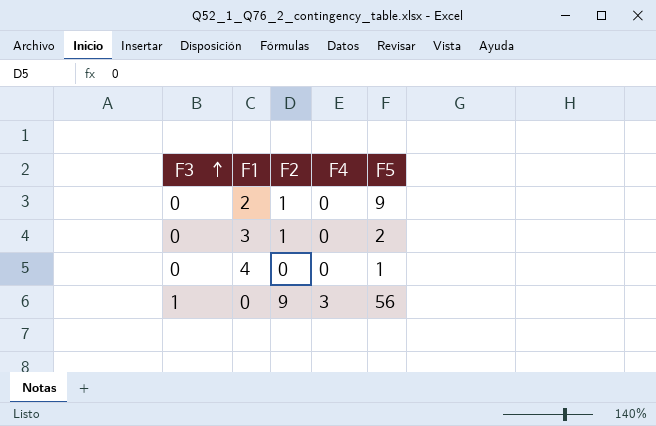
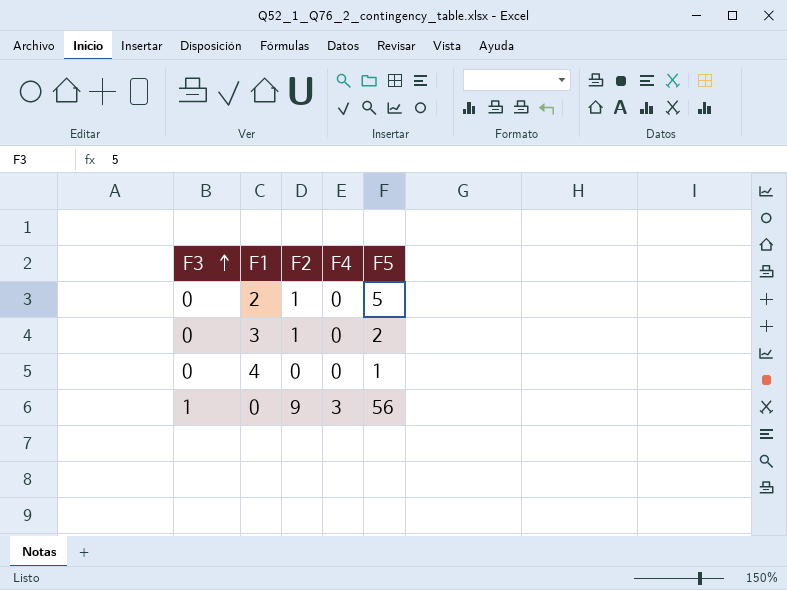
2 | F5: 9 -> 5

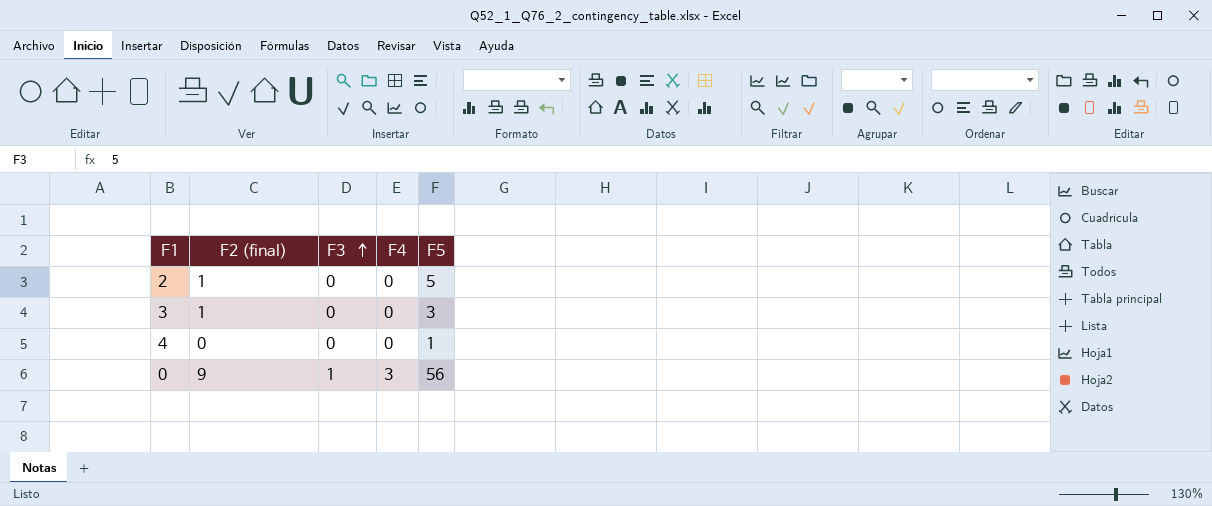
column name: F2 -> F2 (final)
column F3 | position: 1 -> 3
3 | F5: 2 -> 3

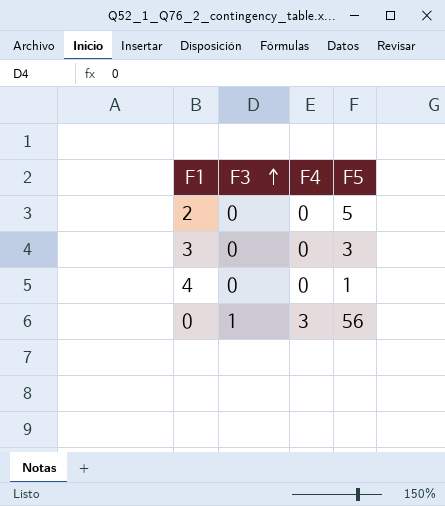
column F2 (final) | position: 2 -> none

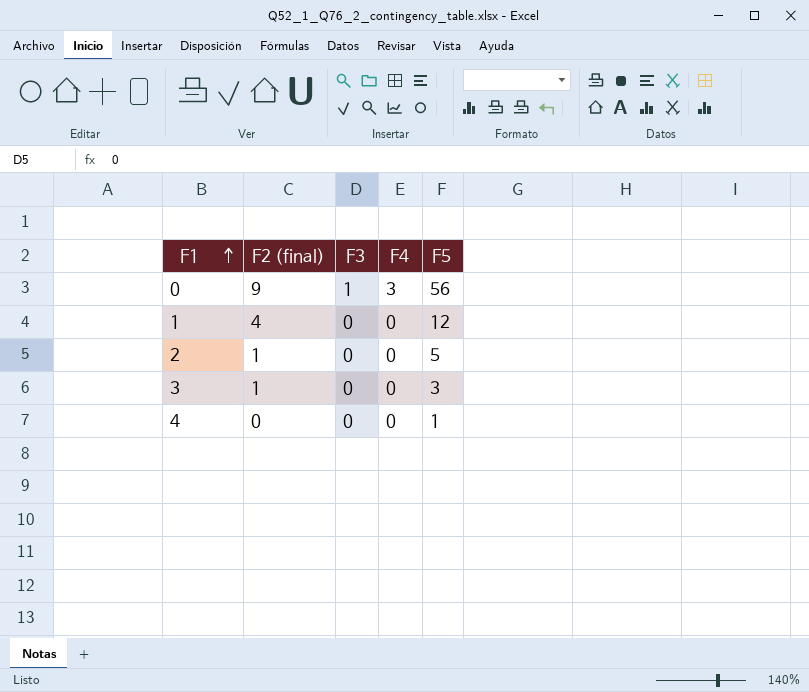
row order: F3 ascending -> F1 ascending
column F2 (final) | position: none -> 2
row 1: none -> 4 | 0 | 0 | 12

